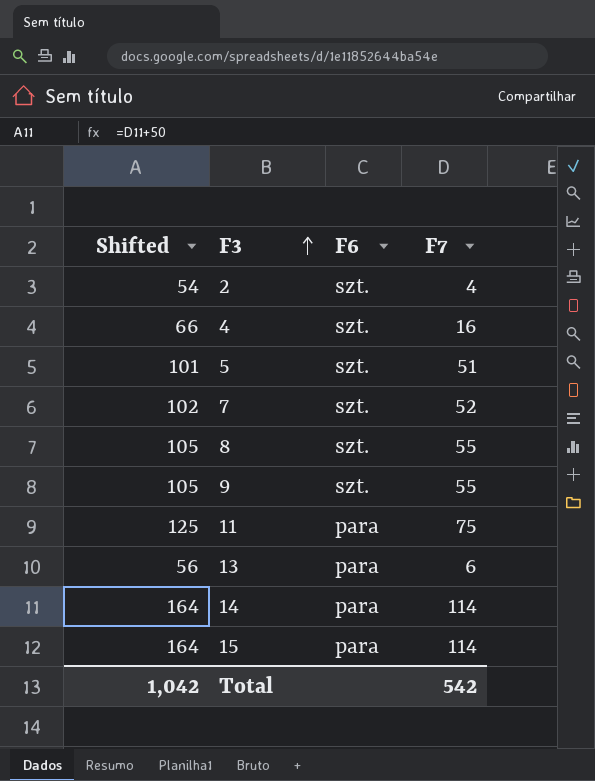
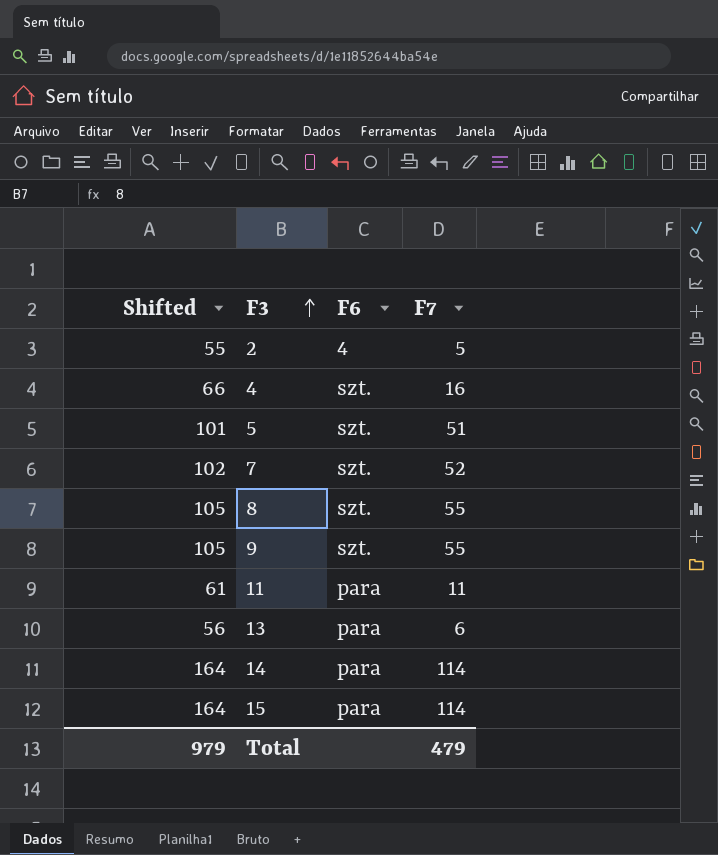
2 | Shifted: 54 -> 55
2 | F6: szt. -> 4
2 | F7: 4 -> 5
11 | Shifted: 125 -> 61
11 | F7: 75 -> 11
Total | Shifted: 1,042 -> 979
Total | F7: 542 -> 479

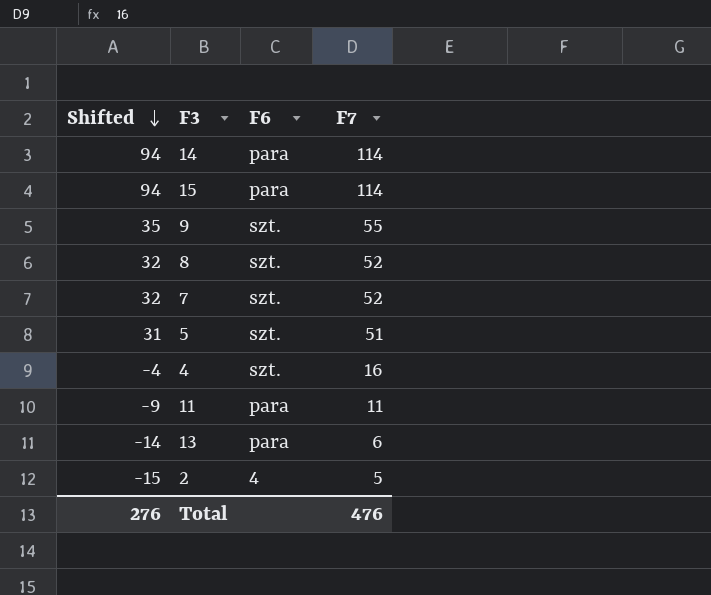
row order: F3 ascending -> Shifted descending
column Shifted | formula: [F7] + 50 -> [F7] - 20
8 | F7: 55 -> 52
Total | Shifted: 979 -> 276
Total | F7: 479 -> 476

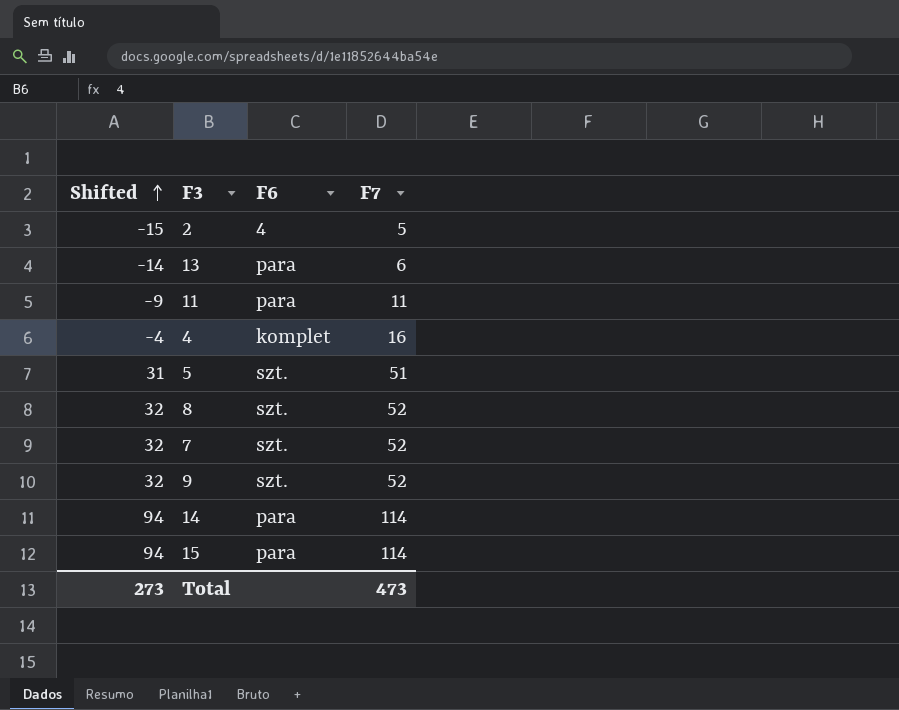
row order: Shifted descending -> Shifted ascending
4 | F6: szt. -> komplet
9 | Shifted: 35 -> 32
9 | F7: 55 -> 52
Total | Shifted: 276 -> 273
Total | F7: 476 -> 473

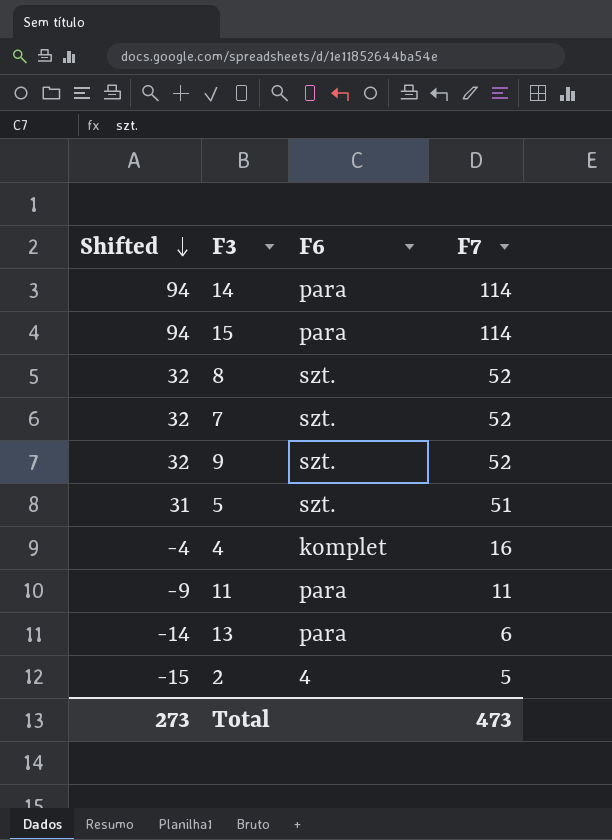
row order: Shifted ascending -> Shifted descending

